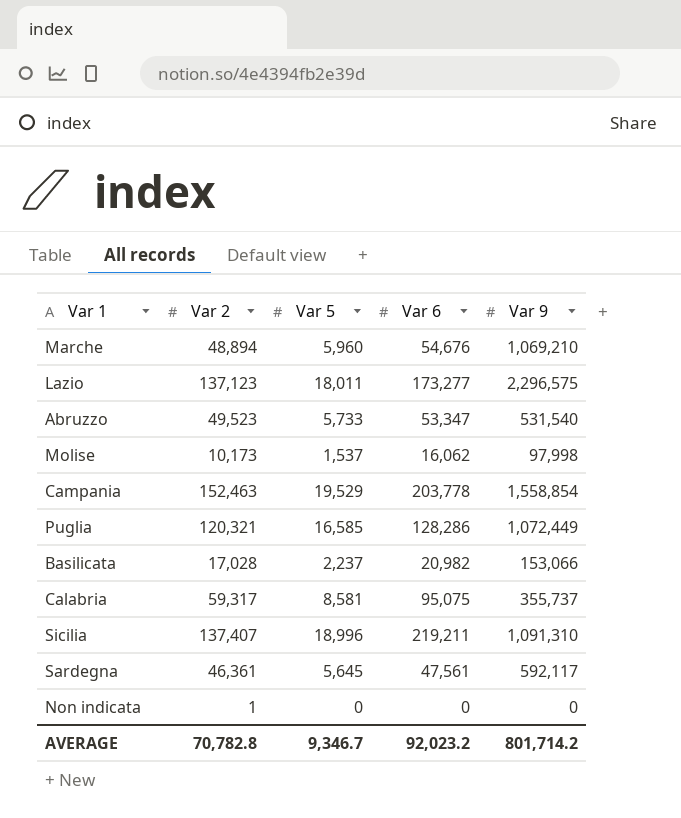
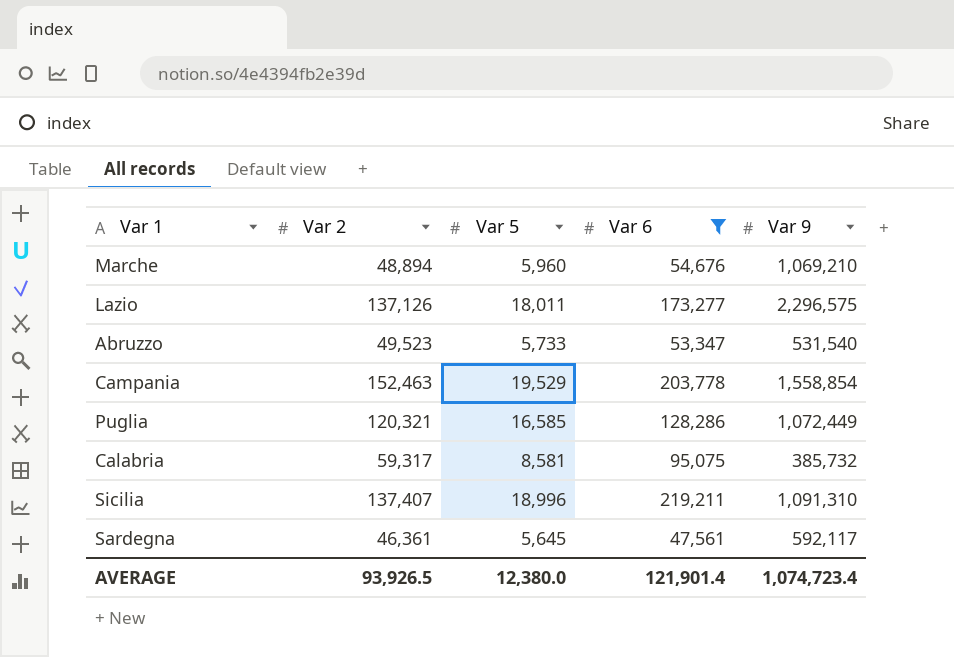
filter: none -> Var 6 >= 47,561
Lazio | Var 2: 137,123 -> 137,126
Calabria | Var 9: 355,737 -> 385,732
AVERAGE | Var 2: 70,782.8 -> 93,926.5
AVERAGE | Var 5: 9,346.7 -> 12,380.0
AVERAGE | Var 6: 92,023.2 -> 121,901.4
AVERAGE | Var 9: 801,714.2 -> 1,074,723.4

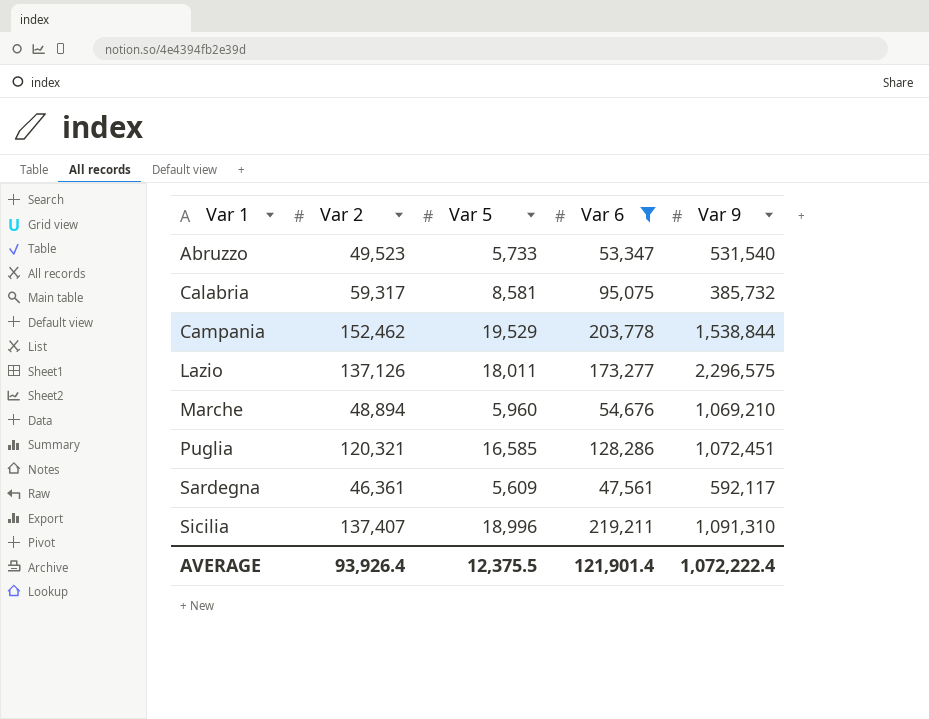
row order: none -> Var 1 ascending
Campania | Var 2: 152,463 -> 152,462
Campania | Var 9: 1,558,854 -> 1,538,844
Puglia | Var 9: 1,072,449 -> 1,072,451
Sardegna | Var 5: 5,645 -> 5,609
AVERAGE | Var 2: 93,926.5 -> 93,926.4
AVERAGE | Var 5: 12,380.0 -> 12,375.5
AVERAGE | Var 9: 1,074,723.4 -> 1,072,222.4

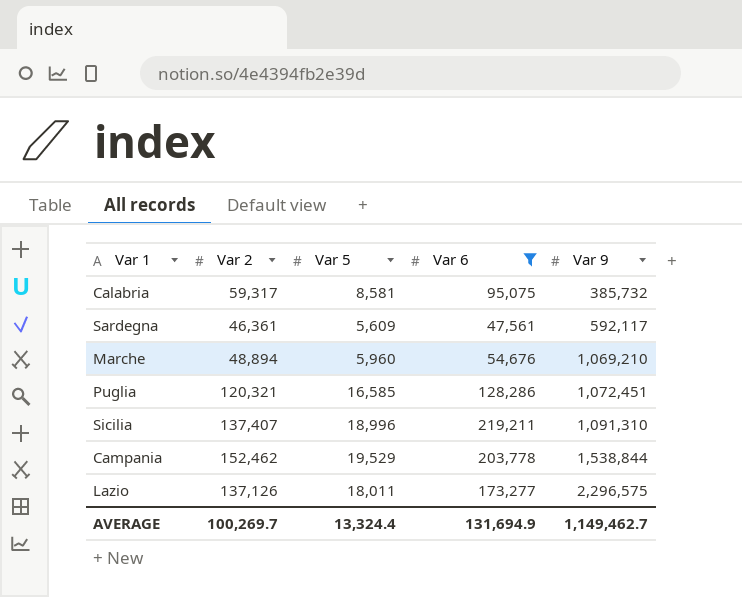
row order: Var 1 ascending -> Var 9 ascending
row Abruzzo: 49,523 | 5,733 | 53,347 | 531,540 -> none
AVERAGE | Var 2: 93,926.4 -> 100,269.7
AVERAGE | Var 5: 12,375.5 -> 13,324.4
AVERAGE | Var 6: 121,901.4 -> 131,694.9
AVERAGE | Var 9: 1,072,222.4 -> 1,149,462.7

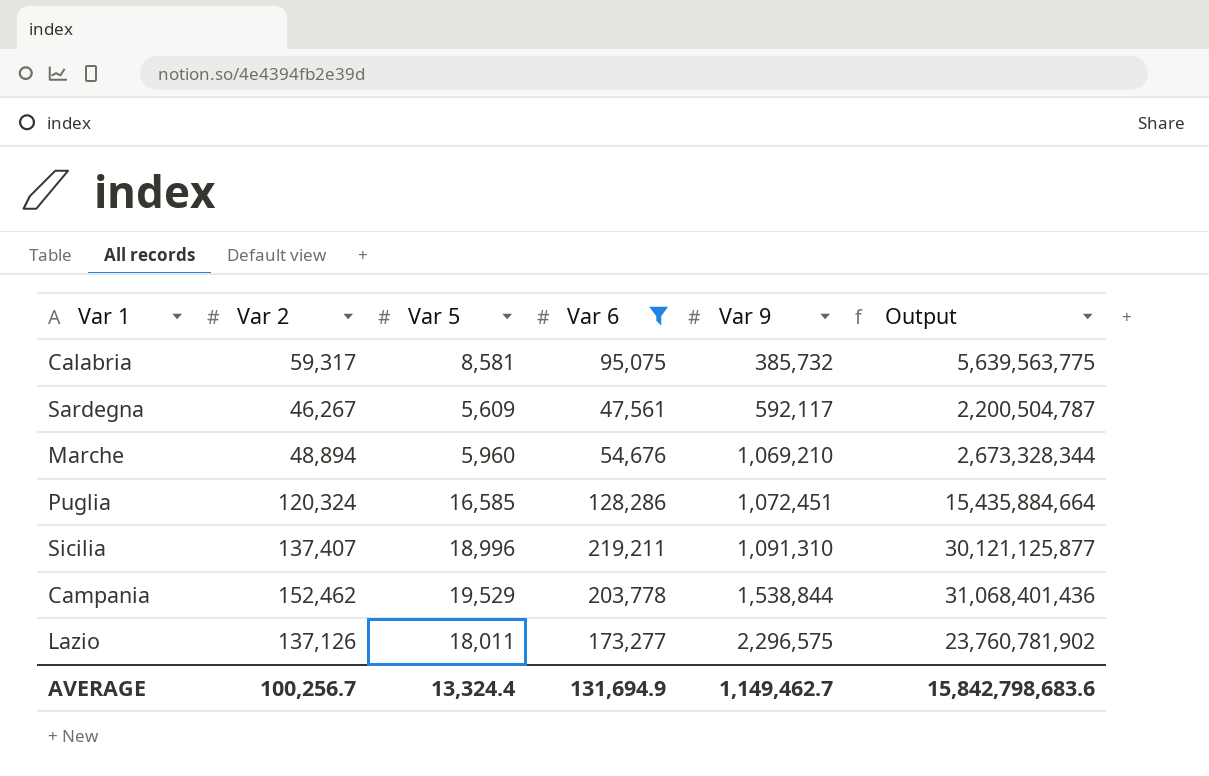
column Output | formula: none -> [Var 2] * [Var 6]
Sardegna | Var 2: 46,361 -> 46,267
Puglia | Var 2: 120,321 -> 120,324
AVERAGE | Var 2: 100,269.7 -> 100,256.7

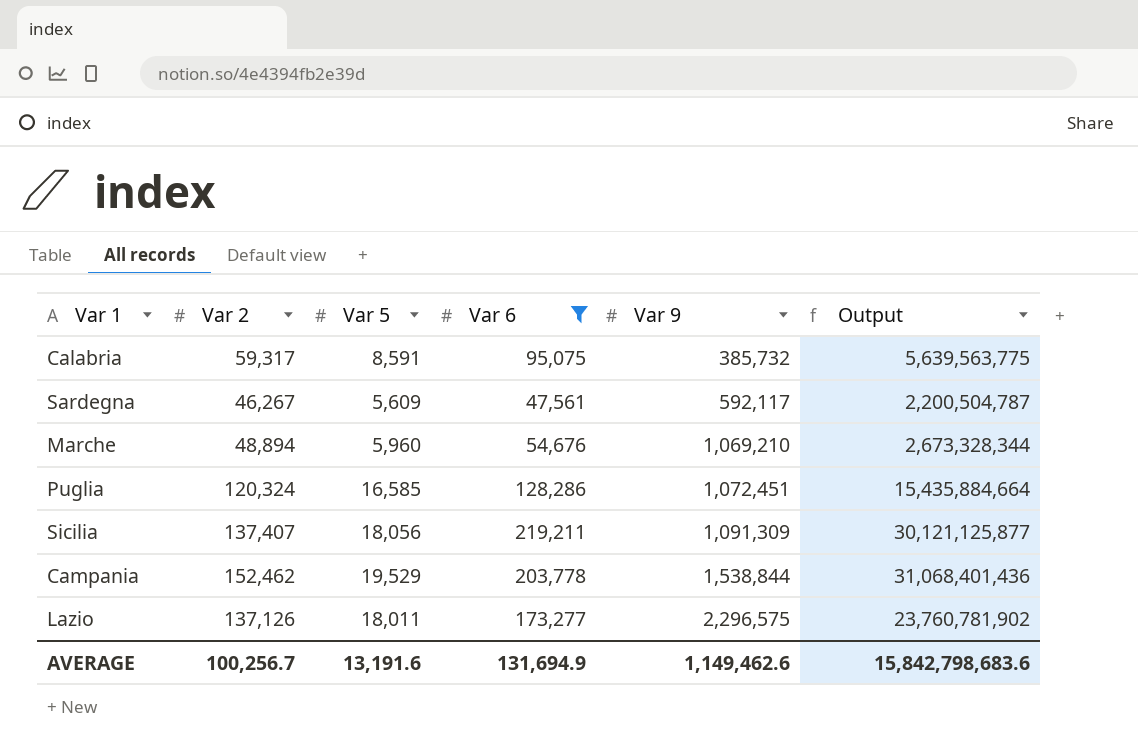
Calabria | Var 5: 8,581 -> 8,591
Sicilia | Var 5: 18,996 -> 18,056
Sicilia | Var 9: 1,091,310 -> 1,091,309
AVERAGE | Var 5: 13,324.4 -> 13,191.6
AVERAGE | Var 9: 1,149,462.7 -> 1,149,462.6

